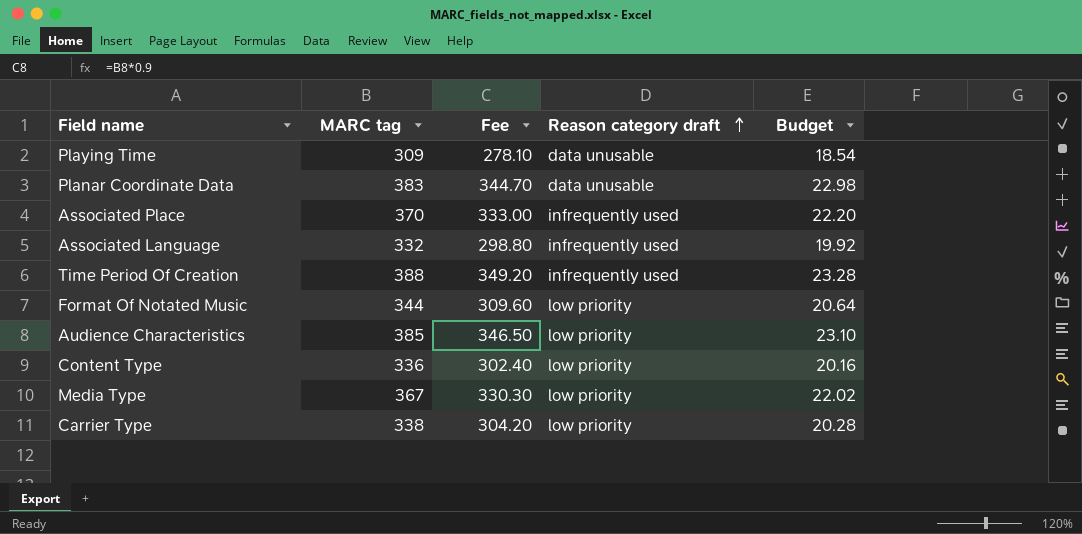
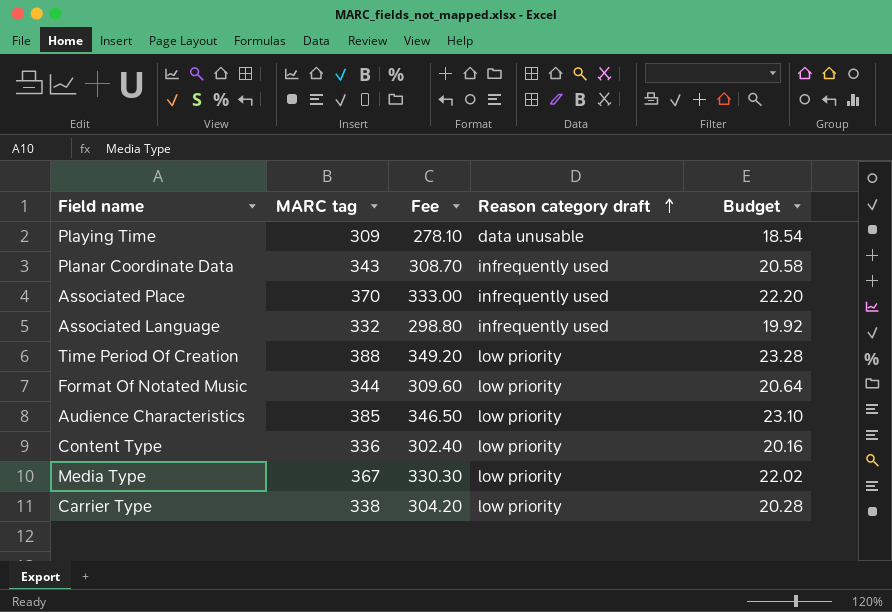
Planar Coordinate Data | MARC tag: 383 -> 343
Planar Coordinate Data | Fee: 344.70 -> 308.70
Planar Coordinate Data | Reason category draft: data unusable -> infrequently used
Planar Coordinate Data | Budget: 22.98 -> 20.58
Time Period Of Creation | Reason category draft: infrequently used -> low priority

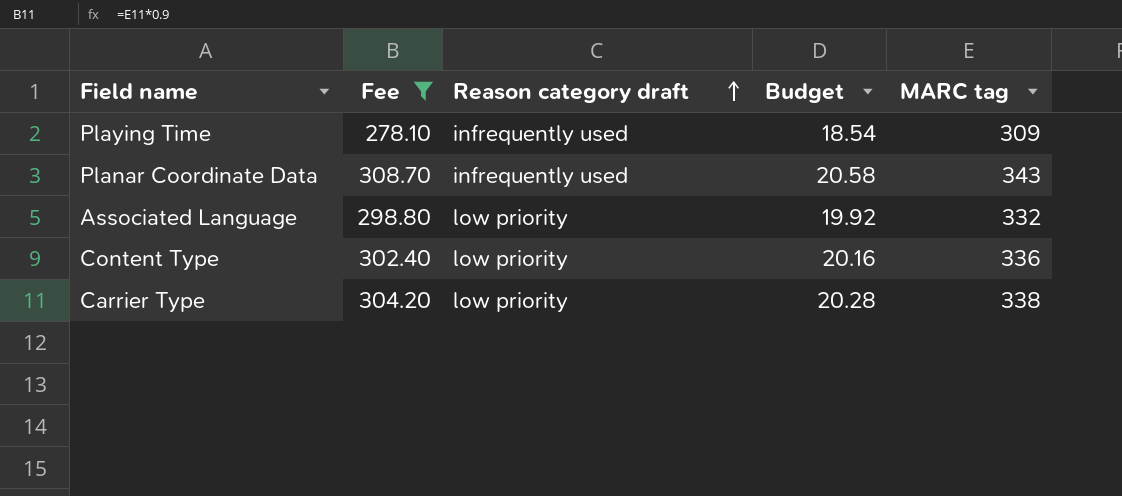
filter: none -> Fee <= 308.70
column MARC tag | position: 2 -> 5
Playing Time | Reason category draft: data unusable -> infrequently used
Associated Language | Reason category draft: infrequently used -> low priority

